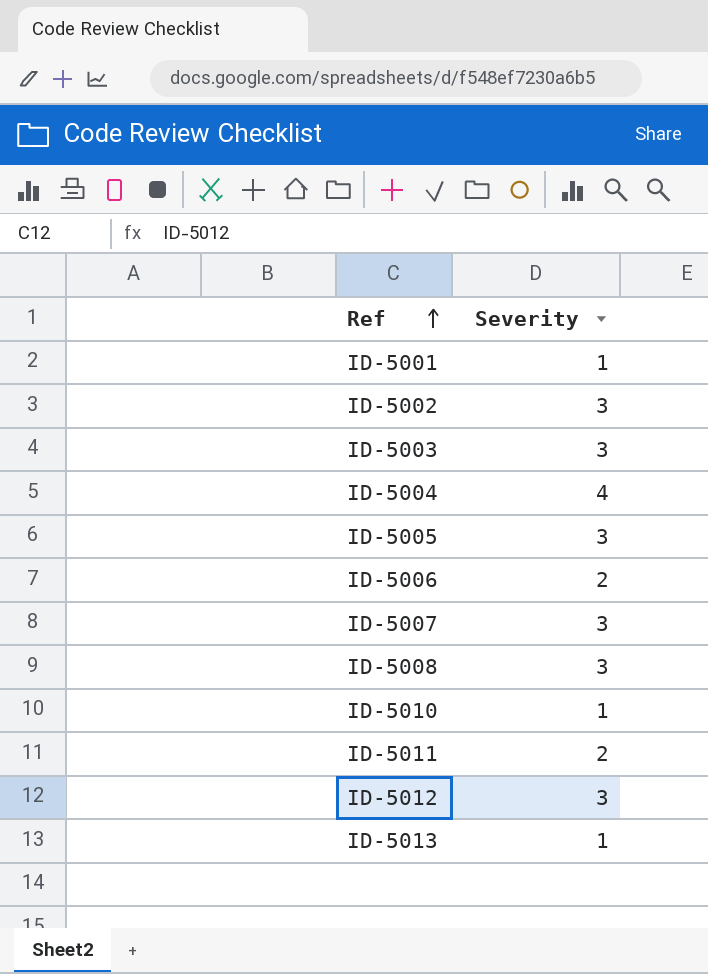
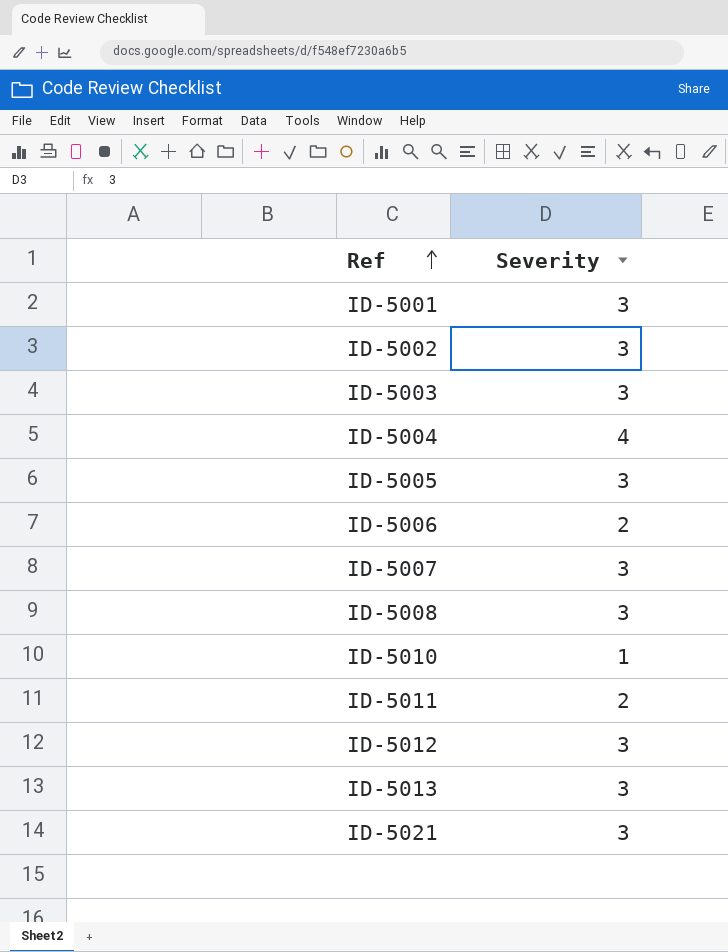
ID-5001 | Severity: 1 -> 3
ID-5013 | Severity: 1 -> 3
row ID-5021: none -> 3

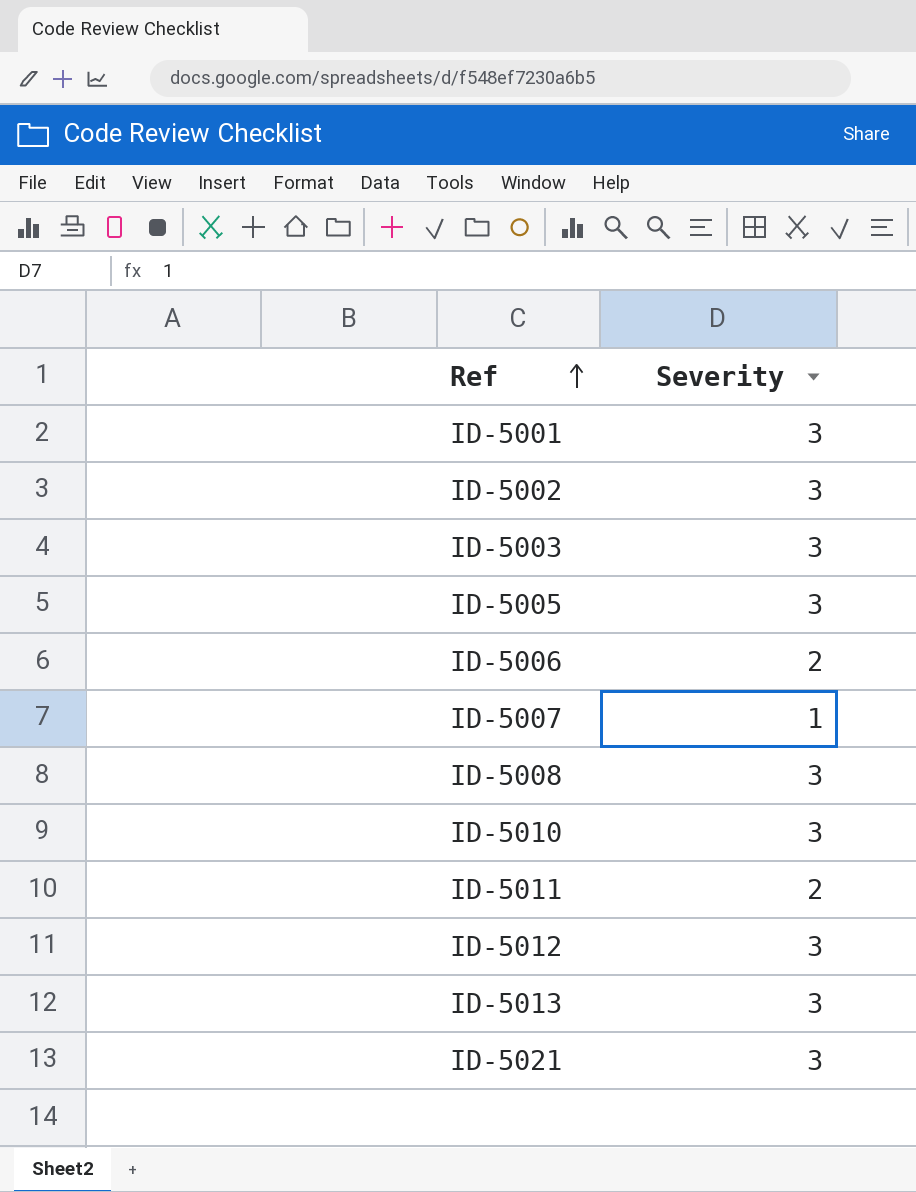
row ID-5004: 4 -> none
ID-5007 | Severity: 3 -> 1
ID-5010 | Severity: 1 -> 3

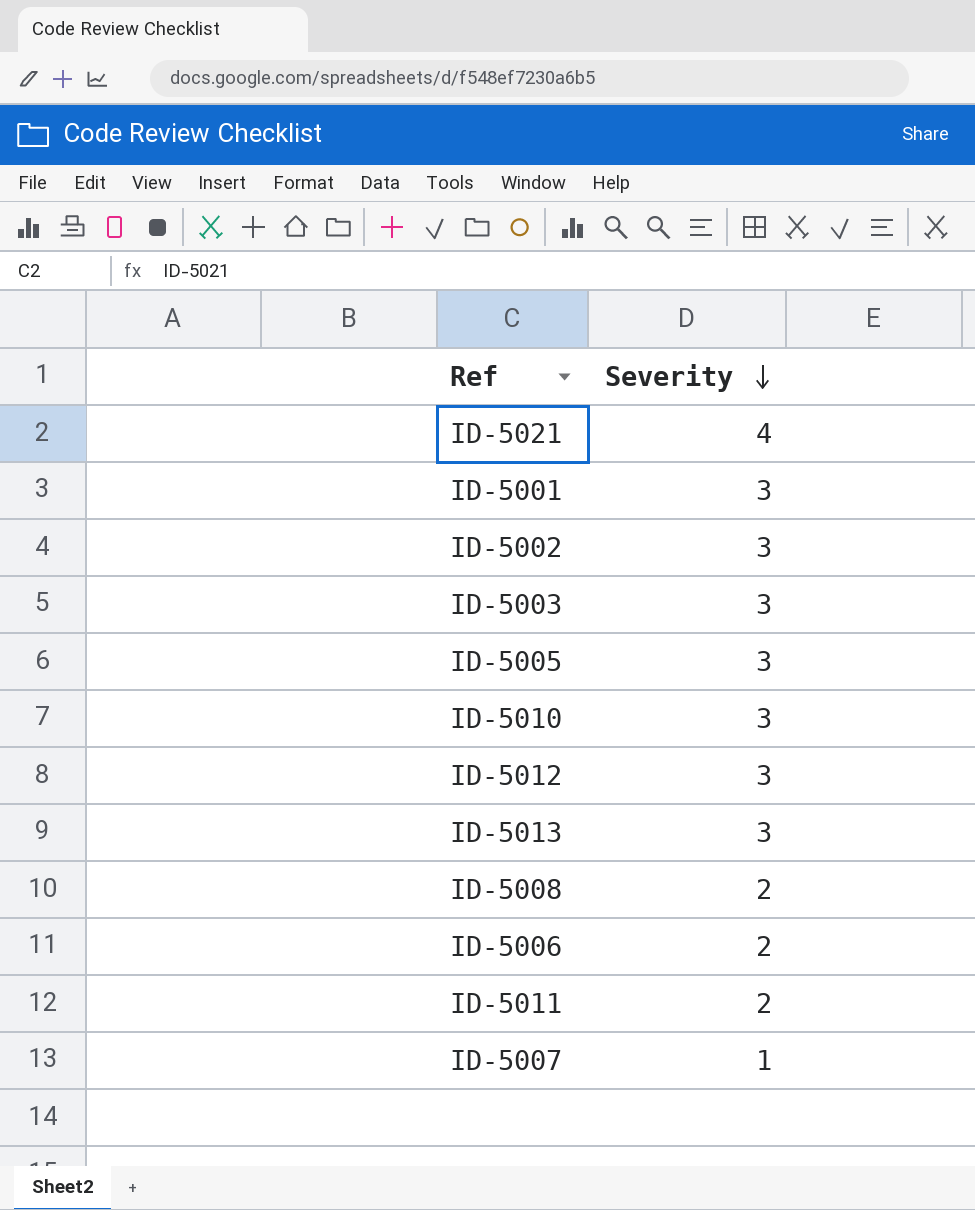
row order: Ref ascending -> Severity descending
ID-5021 | Severity: 3 -> 4
ID-5008 | Severity: 3 -> 2

